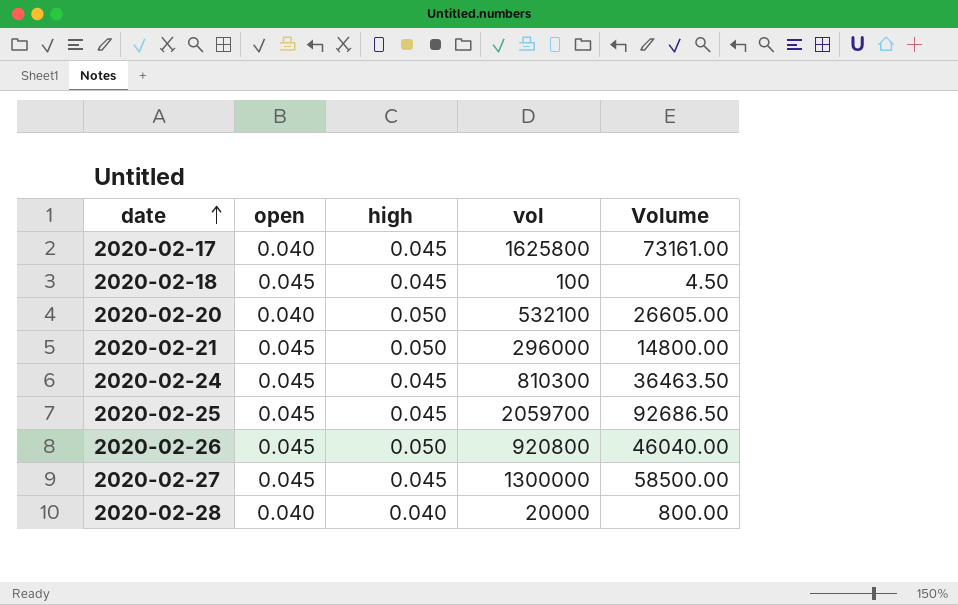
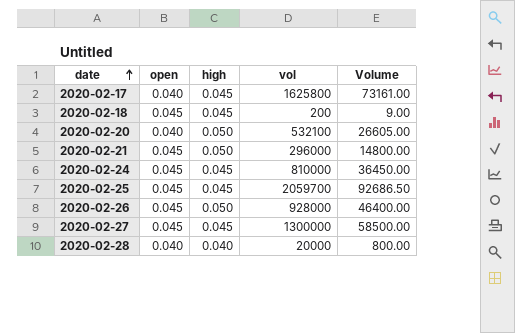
2020-02-18 | vol: 100 -> 200
2020-02-18 | Volume: 4.50 -> 9.00
2020-02-24 | vol: 810300 -> 810000
2020-02-24 | Volume: 36463.50 -> 36450.00
2020-02-26 | vol: 920800 -> 928000
2020-02-26 | Volume: 46040.00 -> 46400.00

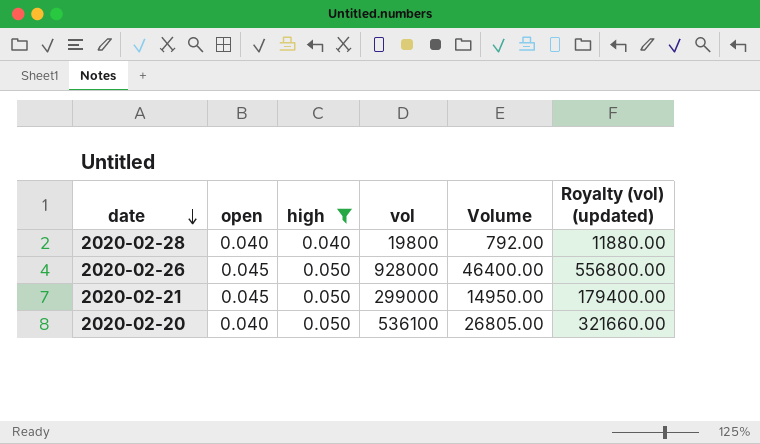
filter: none -> high != 0.045
row order: date ascending -> date descending
column Royalty (vol) (updated) | formula: none -> [vol] * 0.6
2020-02-28 | vol: 20000 -> 19800
2020-02-28 | Volume: 800.00 -> 792.00
2020-02-21 | vol: 296000 -> 299000
2020-02-21 | Volume: 14800.00 -> 14950.00
2020-02-20 | vol: 532100 -> 536100
2020-02-20 | Volume: 26605.00 -> 26805.00

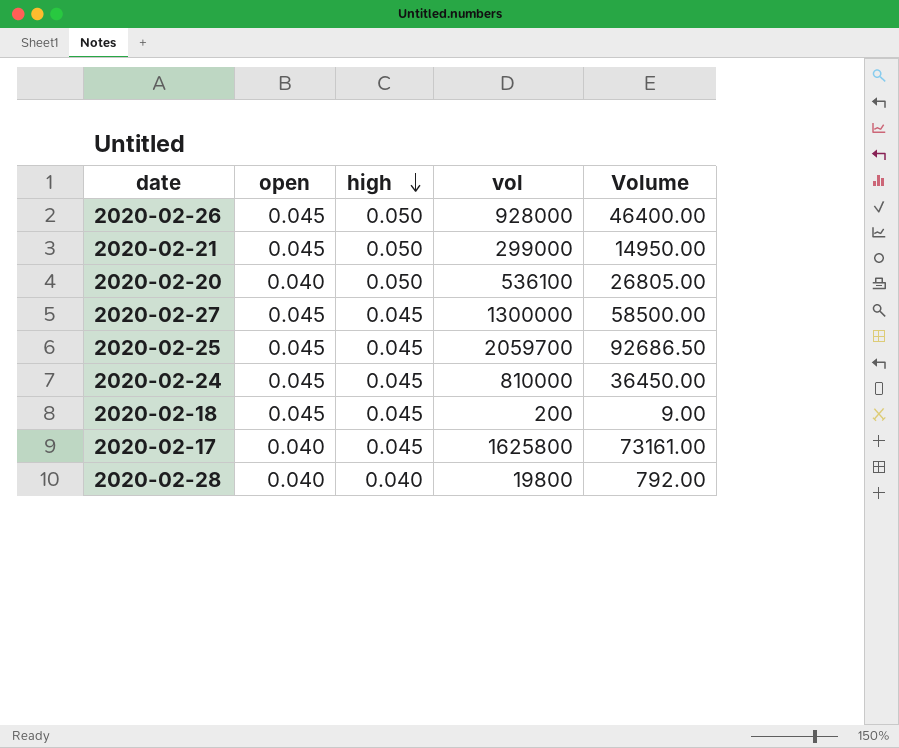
filter: high != 0.045 -> none
row order: date descending -> high descending
column Royalty (vol) (updated) | formula: [vol] * 0.6 -> none

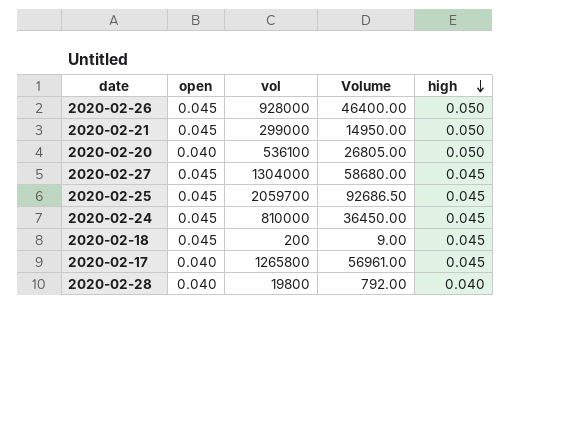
column high | position: 3 -> 5
2020-02-27 | vol: 1300000 -> 1304000
2020-02-27 | Volume: 58500.00 -> 58680.00
2020-02-17 | vol: 1625800 -> 1265800
2020-02-17 | Volume: 73161.00 -> 56961.00

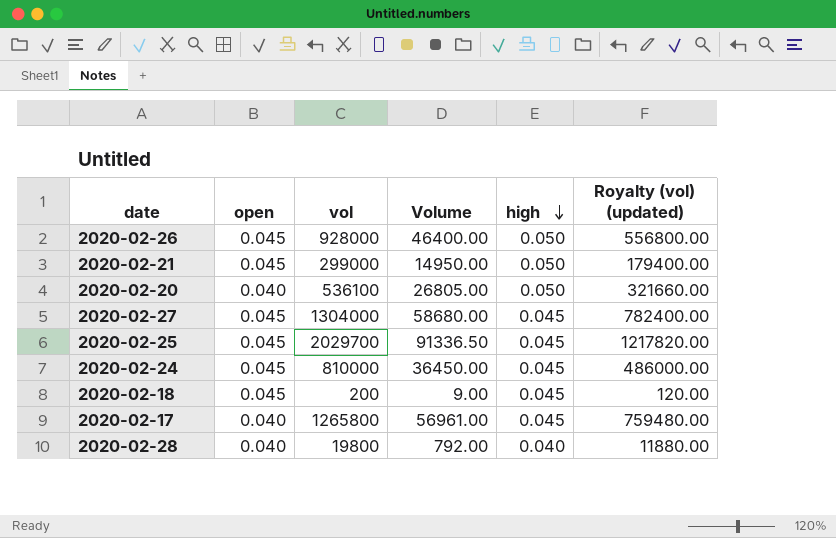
column Royalty (vol) (updated) | formula: none -> [vol] * 0.6
2020-02-25 | vol: 2059700 -> 2029700
2020-02-25 | Volume: 92686.50 -> 91336.50

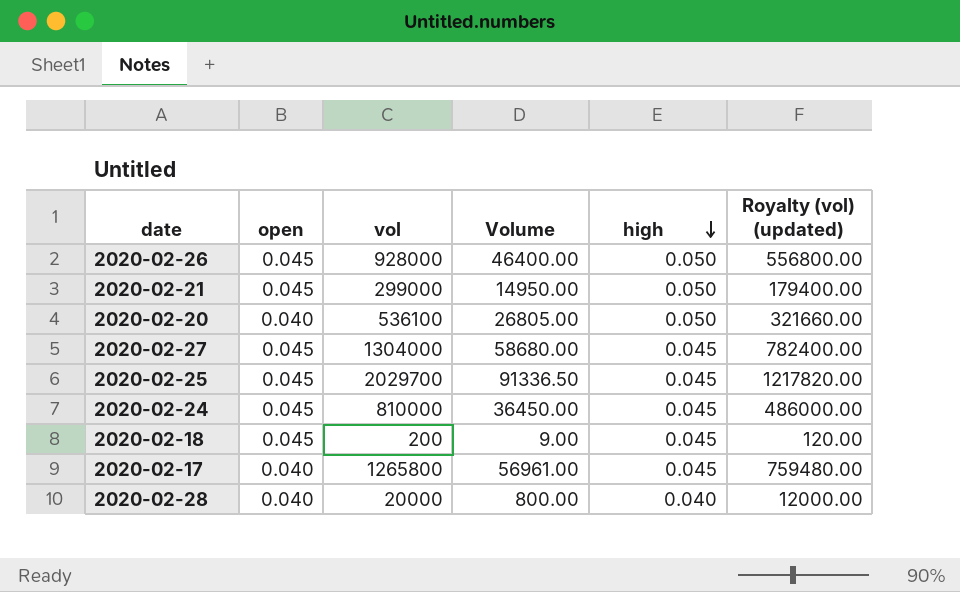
2020-02-28 | vol: 19800 -> 20000
2020-02-28 | Volume: 792.00 -> 800.00
2020-02-28 | Royalty (vol) (updated): 11880.00 -> 12000.00

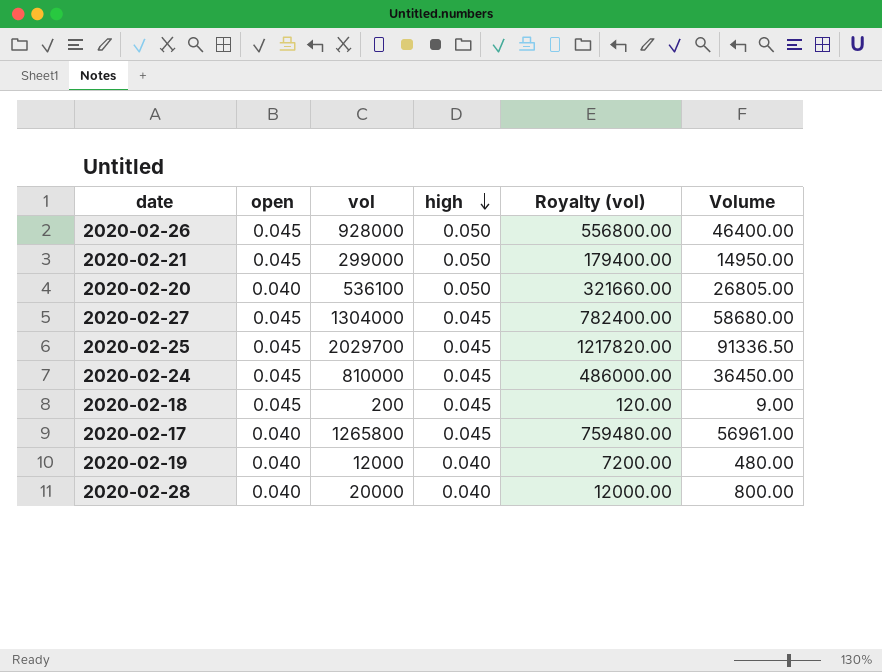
column name: Royalty (vol) (updated) -> Royalty (vol)
column Volume | position: 4 -> 6
row 2020-02-19: none -> 0.040 | 12000 | 0.040 | 7200.00 | 480.00

